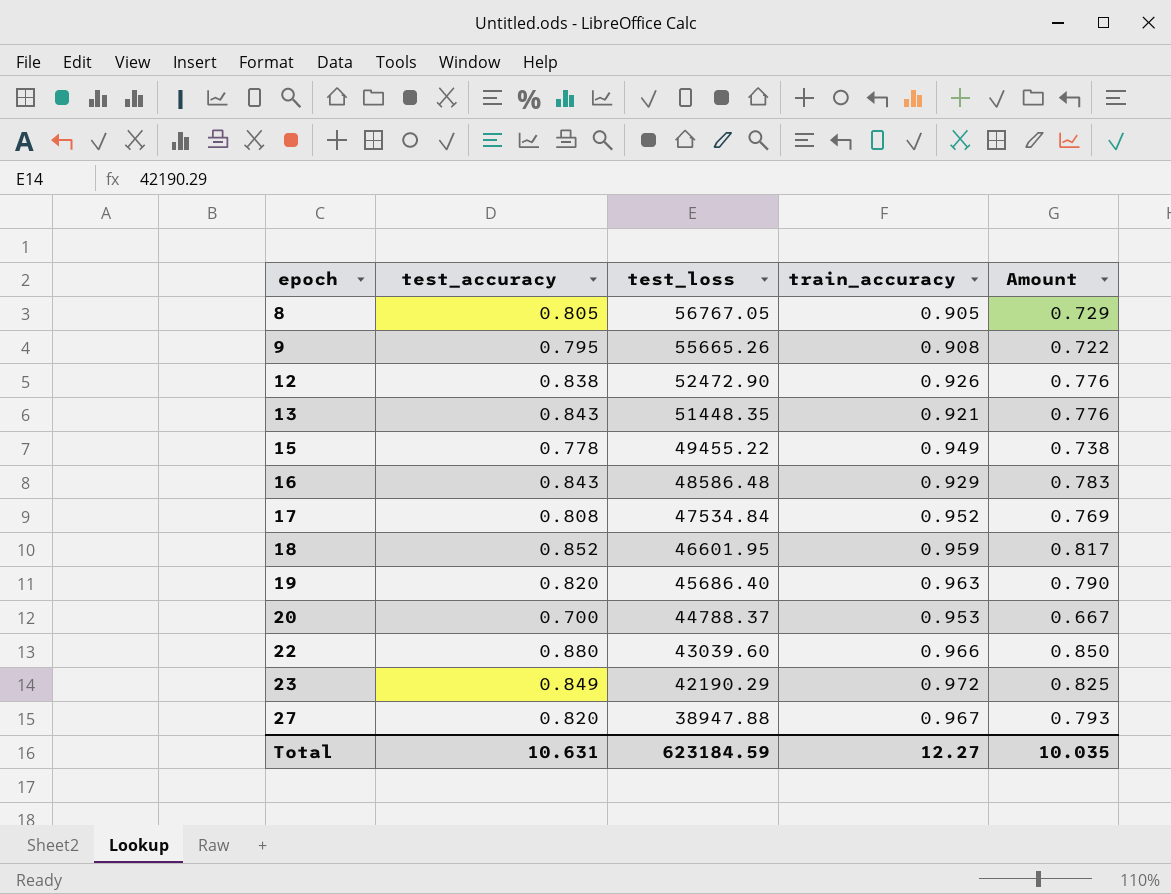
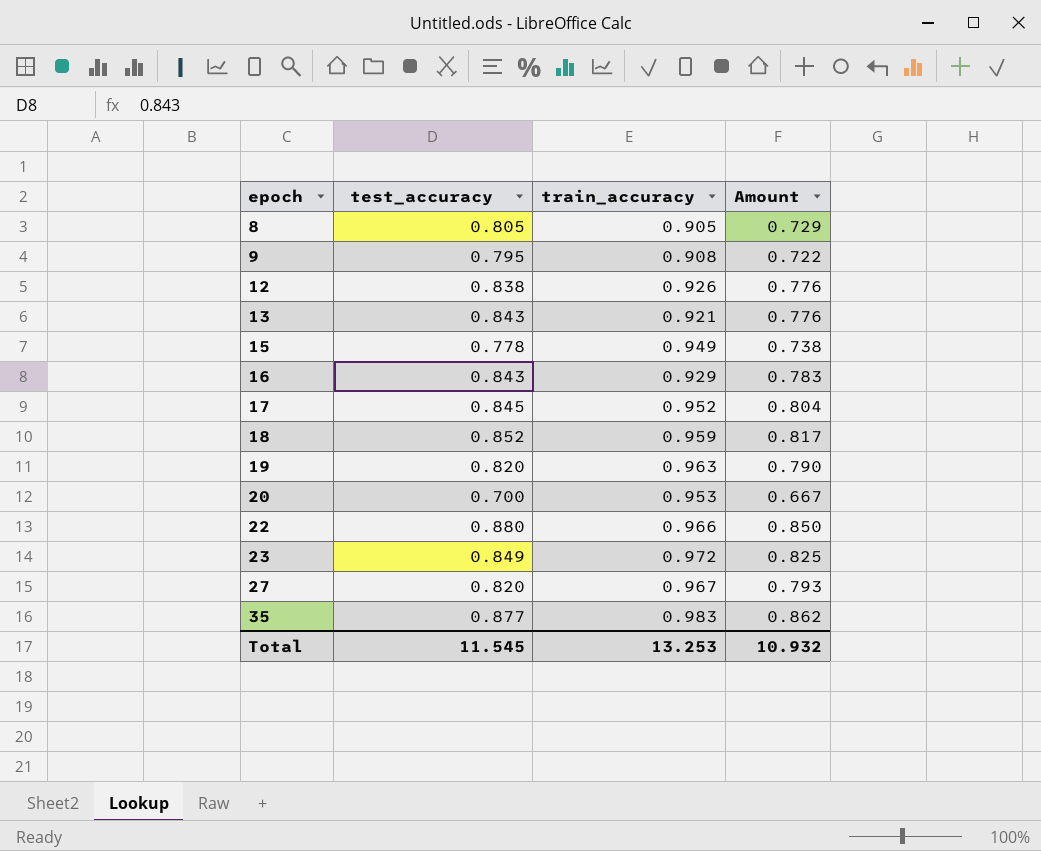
column test_loss | position: 3 -> none
17 | test_accuracy: 0.808 -> 0.845
17 | Amount: 0.769 -> 0.804
row 35: none -> 0.877 | 0.983 | 0.862
Total | test_accuracy: 10.631 -> 11.545
Total | train_accuracy: 12.27 -> 13.253
Total | Amount: 10.035 -> 10.932

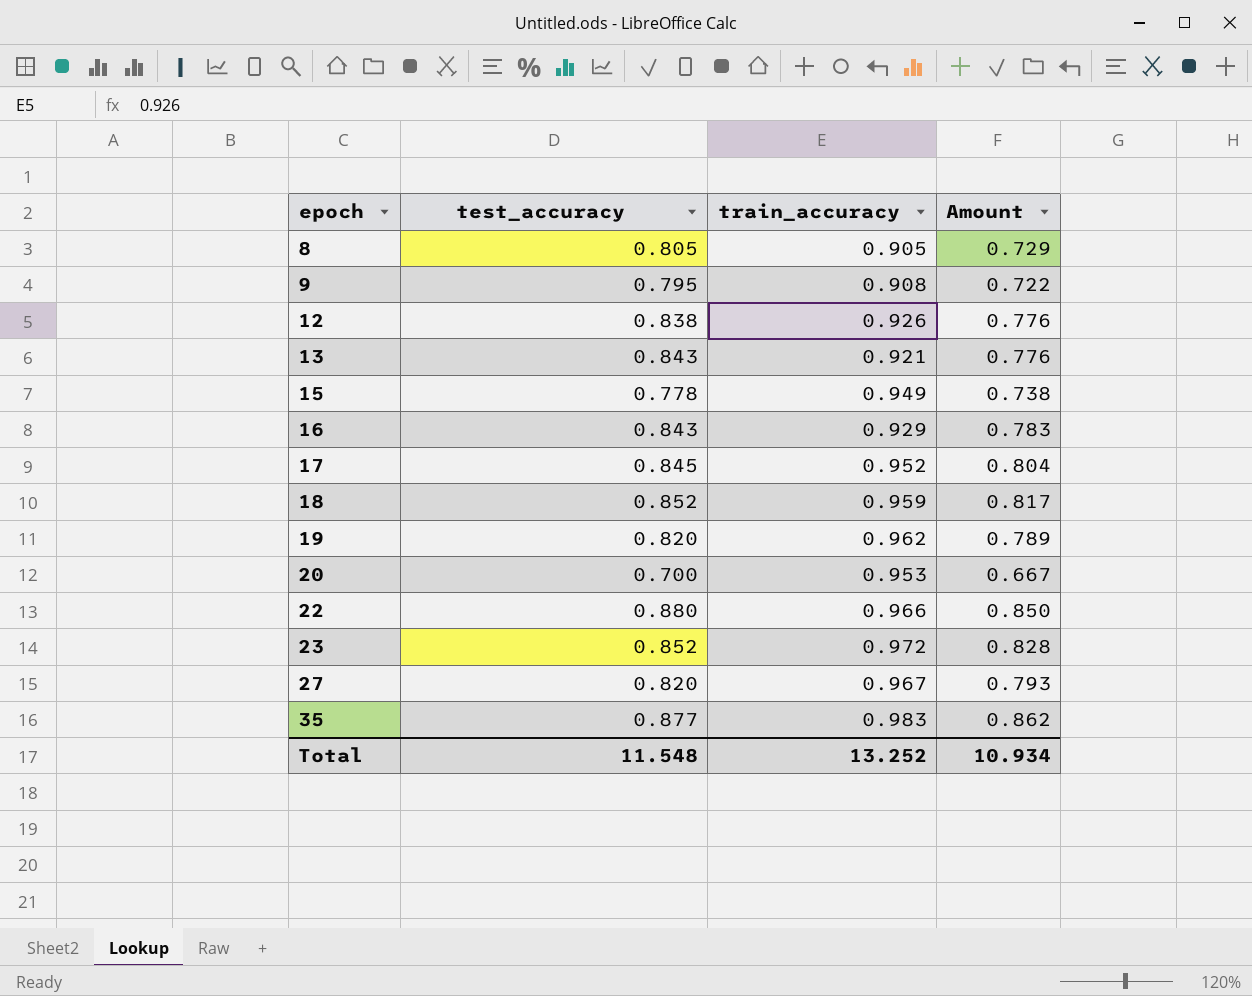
19 | train_accuracy: 0.963 -> 0.962
19 | Amount: 0.790 -> 0.789
23 | test_accuracy: 0.849 -> 0.852
23 | Amount: 0.825 -> 0.828
Total | test_accuracy: 11.545 -> 11.548
Total | train_accuracy: 13.253 -> 13.252
Total | Amount: 10.932 -> 10.934

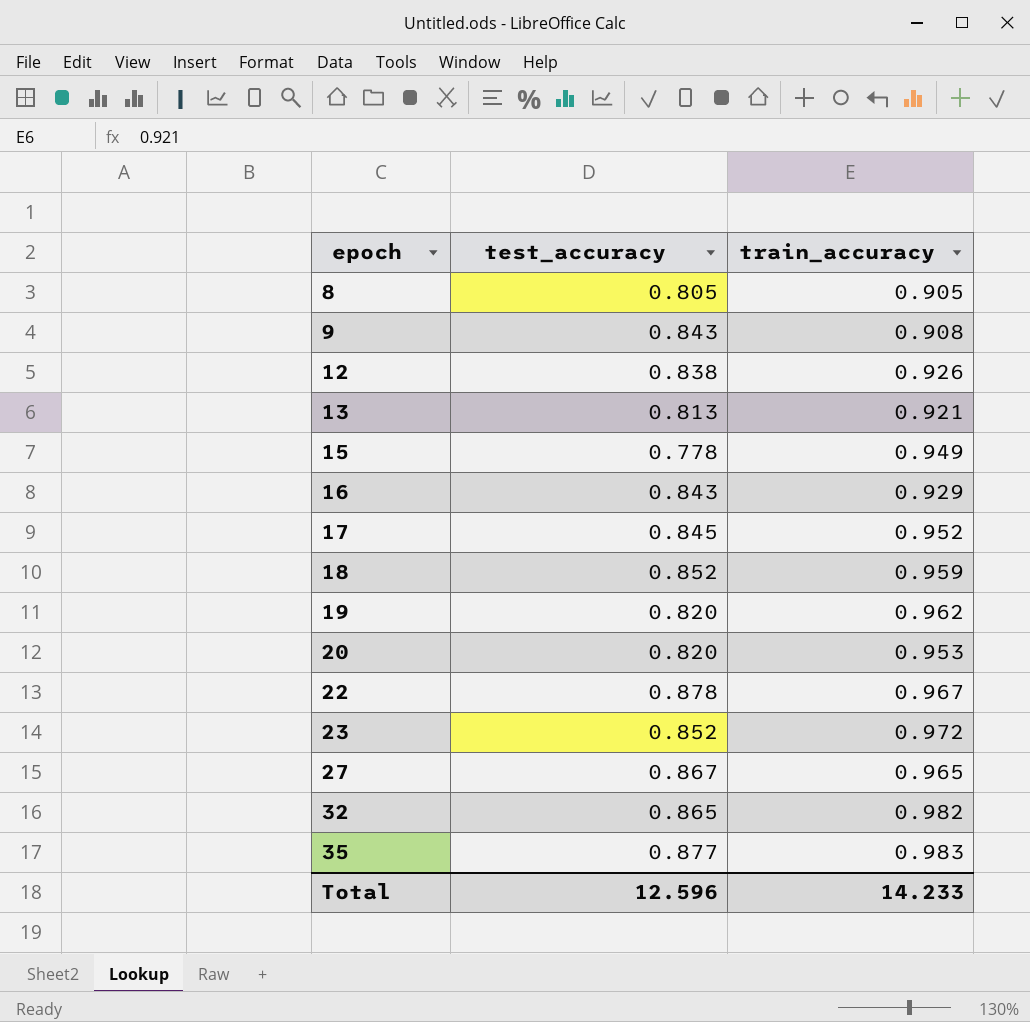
column Amount | formula: [test_accuracy] * [train_accuracy] -> none
9 | test_accuracy: 0.795 -> 0.843
13 | test_accuracy: 0.843 -> 0.813
20 | test_accuracy: 0.700 -> 0.820
22 | test_accuracy: 0.880 -> 0.878
22 | train_accuracy: 0.966 -> 0.967
27 | test_accuracy: 0.820 -> 0.867
27 | train_accuracy: 0.967 -> 0.965
row 32: none -> 0.865 | 0.982
Total | test_accuracy: 11.548 -> 12.596
Total | train_accuracy: 13.252 -> 14.233

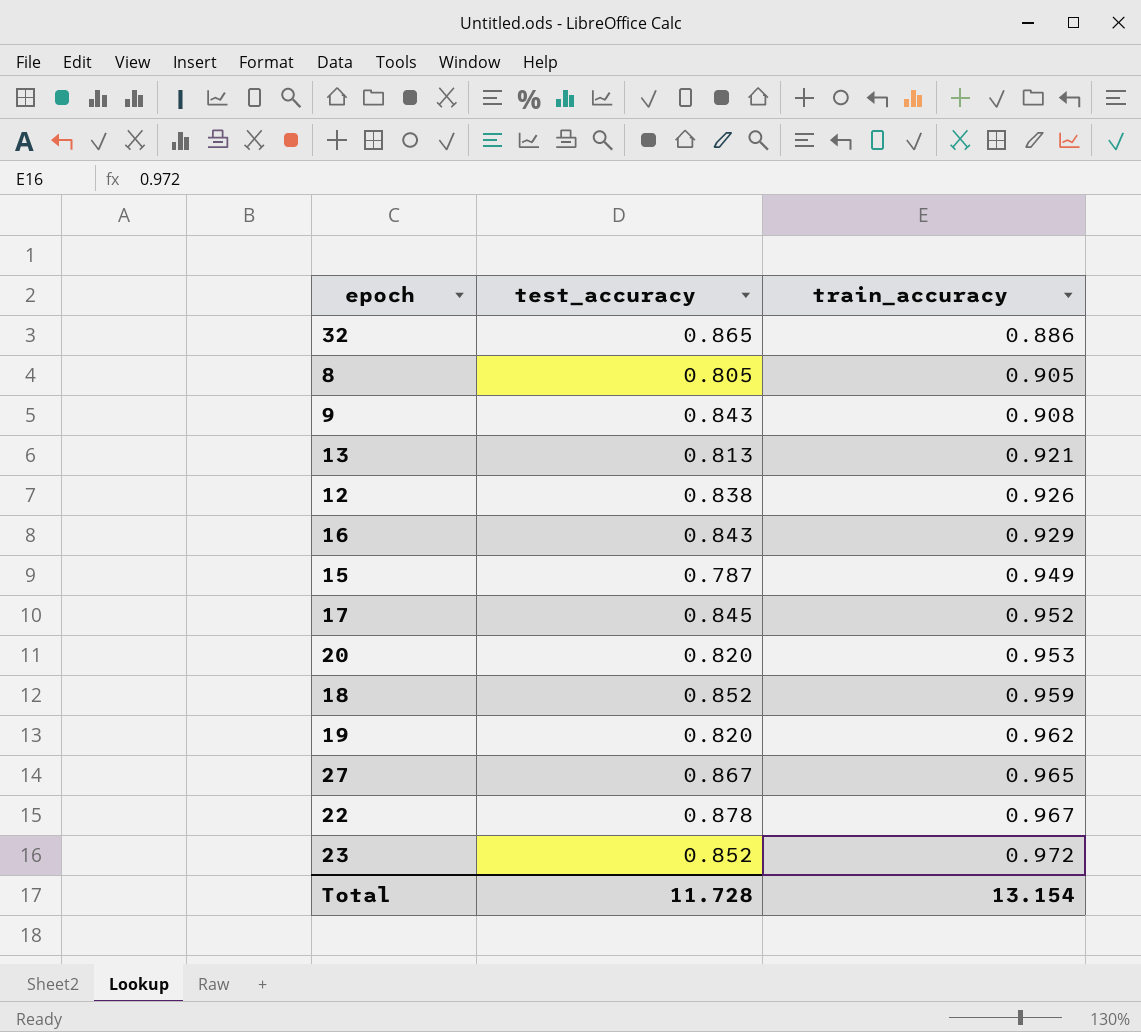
row order: epoch ascending -> train_accuracy ascending
row 35: 0.877 | 0.983 -> none
32 | train_accuracy: 0.982 -> 0.886
15 | test_accuracy: 0.778 -> 0.787
Total | test_accuracy: 12.596 -> 11.728
Total | train_accuracy: 14.233 -> 13.154

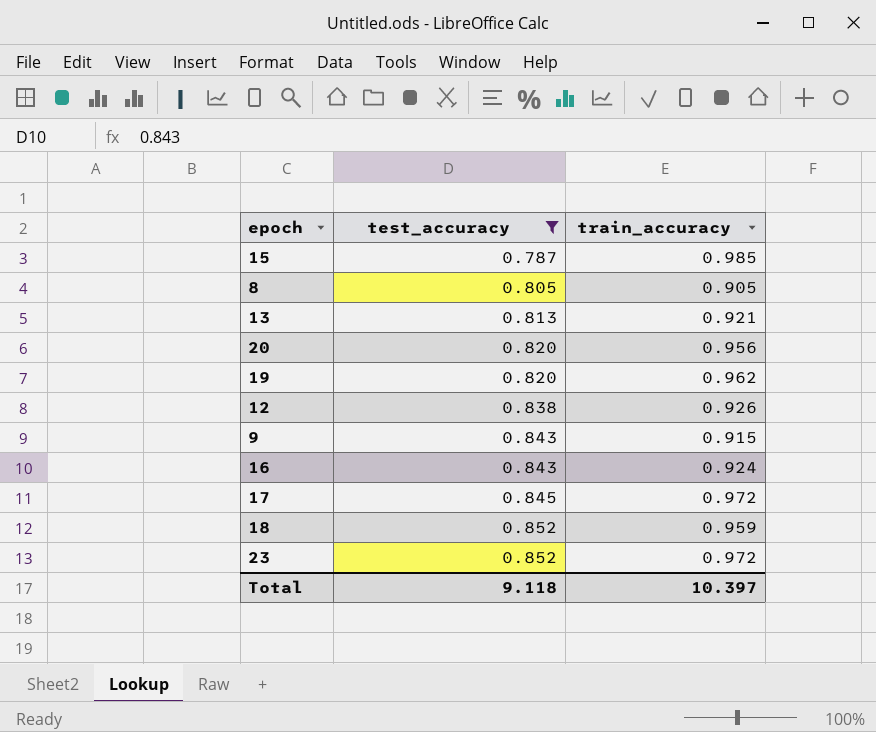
filter: none -> test_accuracy <= 0.852
row order: train_accuracy ascending -> test_accuracy ascending
15 | train_accuracy: 0.949 -> 0.985
20 | train_accuracy: 0.953 -> 0.956
9 | train_accuracy: 0.908 -> 0.915
16 | train_accuracy: 0.929 -> 0.924
17 | train_accuracy: 0.952 -> 0.972
Total | test_accuracy: 11.728 -> 9.118
Total | train_accuracy: 13.154 -> 10.397

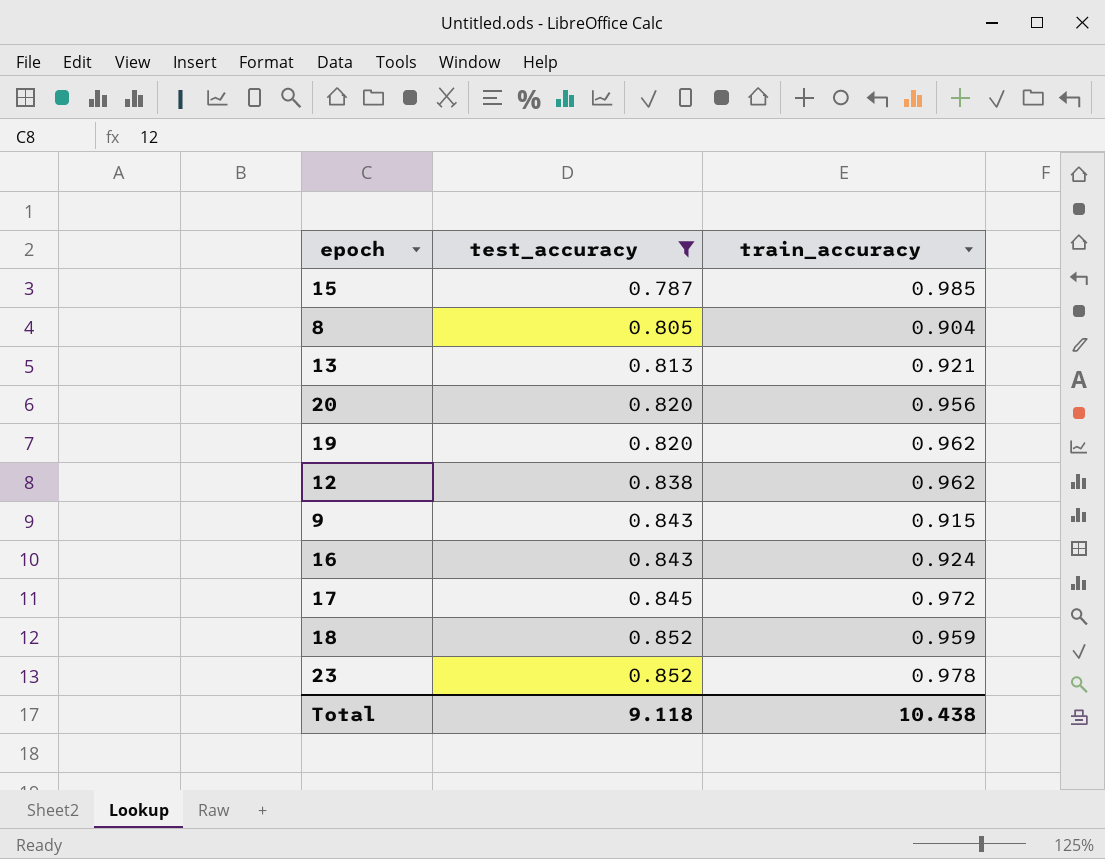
8 | train_accuracy: 0.905 -> 0.904
12 | train_accuracy: 0.926 -> 0.962
23 | train_accuracy: 0.972 -> 0.978
Total | train_accuracy: 10.397 -> 10.438

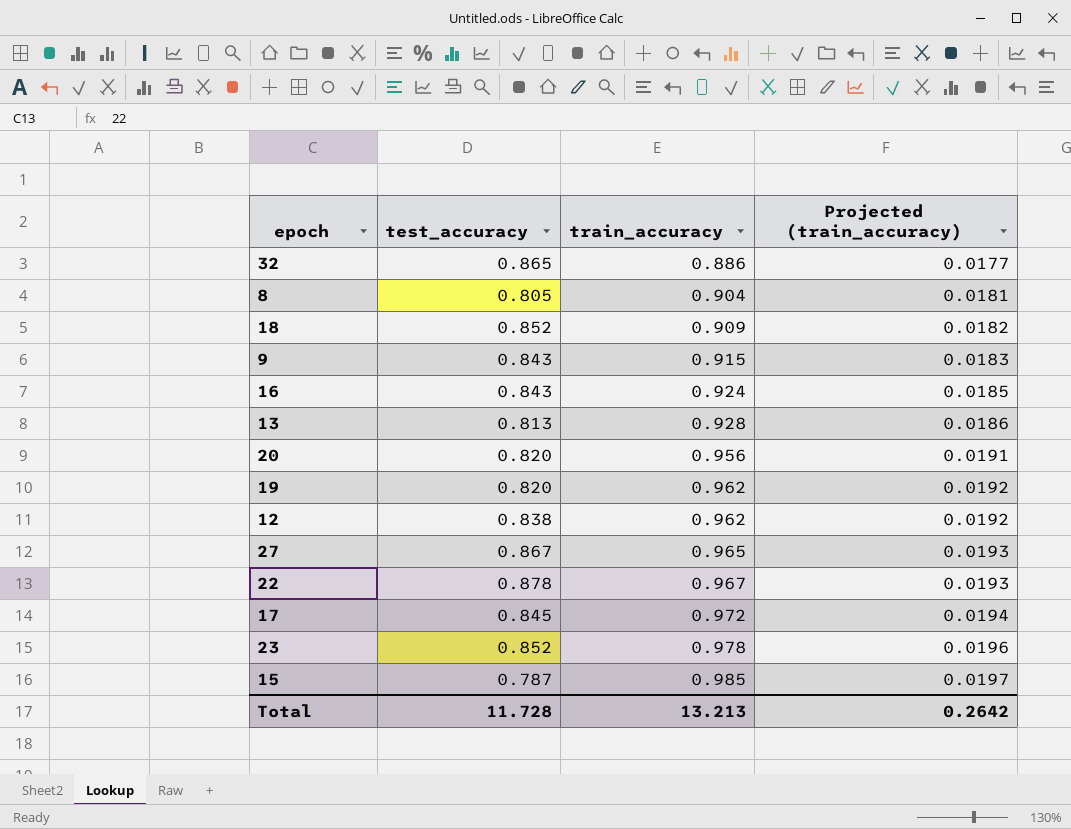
filter: test_accuracy <= 0.852 -> none
row order: test_accuracy ascending -> train_accuracy ascending
column Projected (train_accuracy) | formula: none -> [train_accuracy] * 0.02
18 | train_accuracy: 0.959 -> 0.909
13 | train_accuracy: 0.921 -> 0.928
Total | test_accuracy: 9.118 -> 11.728
Total | train_accuracy: 10.438 -> 13.213

